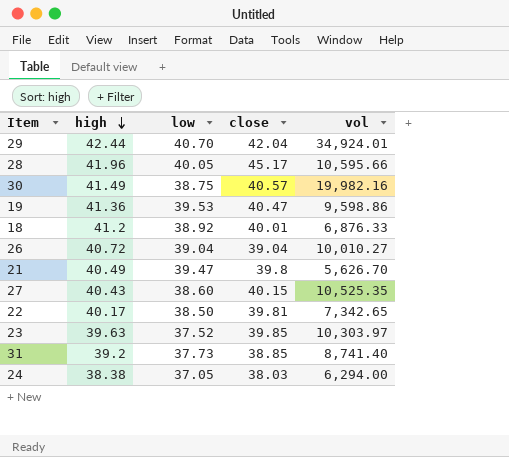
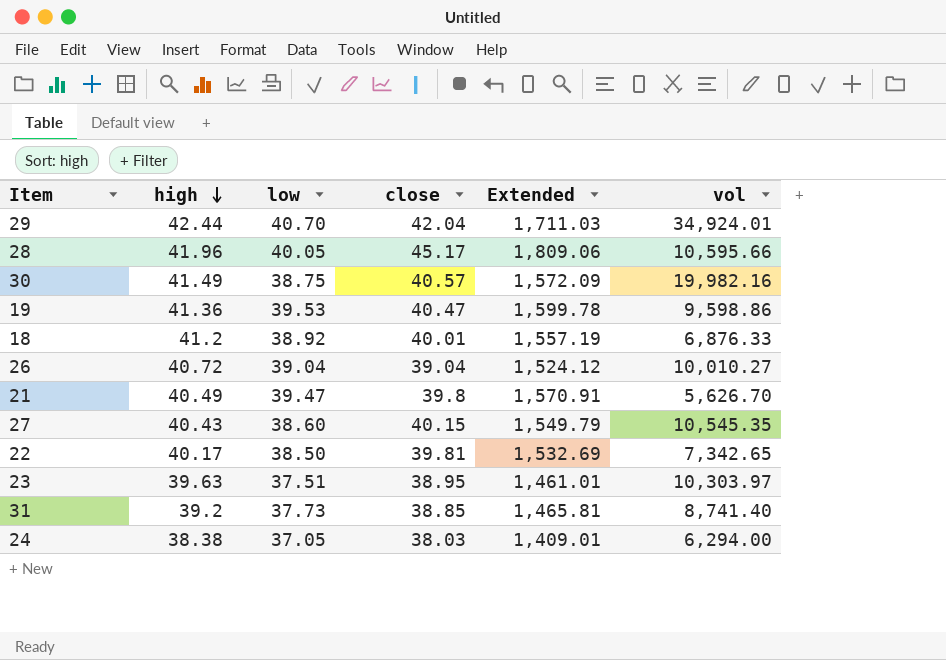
column Extended | formula: none -> [low] * [close]
27 | vol: 10,525.35 -> 10,545.35
23 | low: 37.52 -> 37.51
23 | close: 39.85 -> 38.95

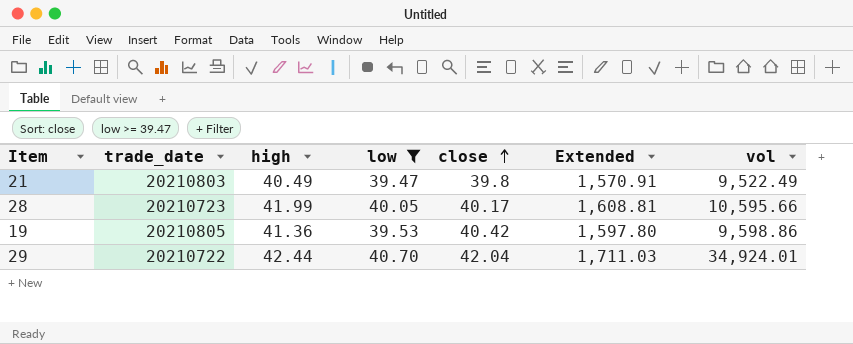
filter: none -> low >= 39.47
row order: high descending -> close ascending
column trade_date | position: none -> 2
21 | vol: 5,626.70 -> 9,522.49
28 | high: 41.96 -> 41.99
28 | close: 45.17 -> 40.17
28 | Extended: 1,809.06 -> 1,608.81
19 | close: 40.47 -> 40.42
19 | Extended: 1,599.78 -> 1,597.80

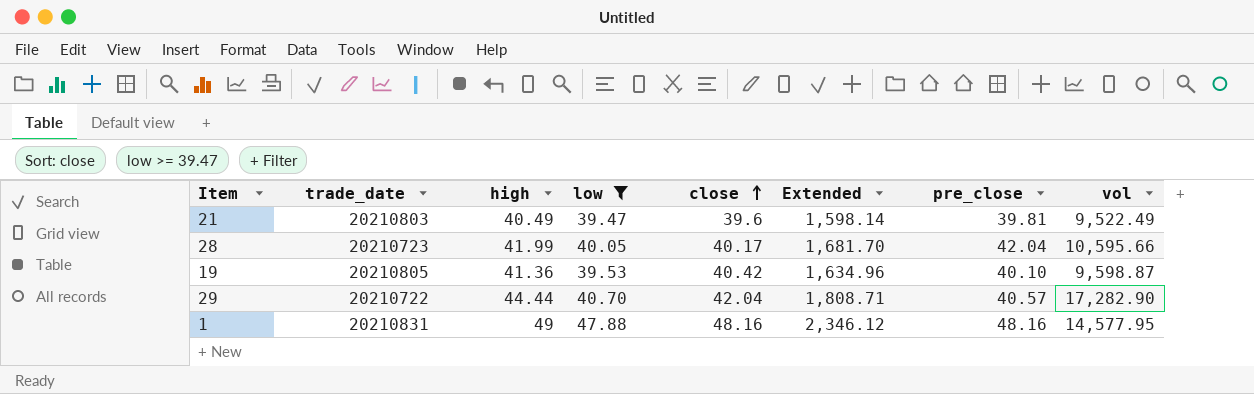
column Extended | formula: [low] * [close] -> [high] * [low]
column pre_close | position: none -> 7
21 | close: 39.8 -> 39.6
19 | vol: 9,598.86 -> 9,598.87
29 | high: 42.44 -> 44.44
29 | vol: 34,924.01 -> 17,282.90
row 1: none -> 20210831 | 49 | 47.88 | 48.16 | 2,346.12 | 48.16 | 14,577.95

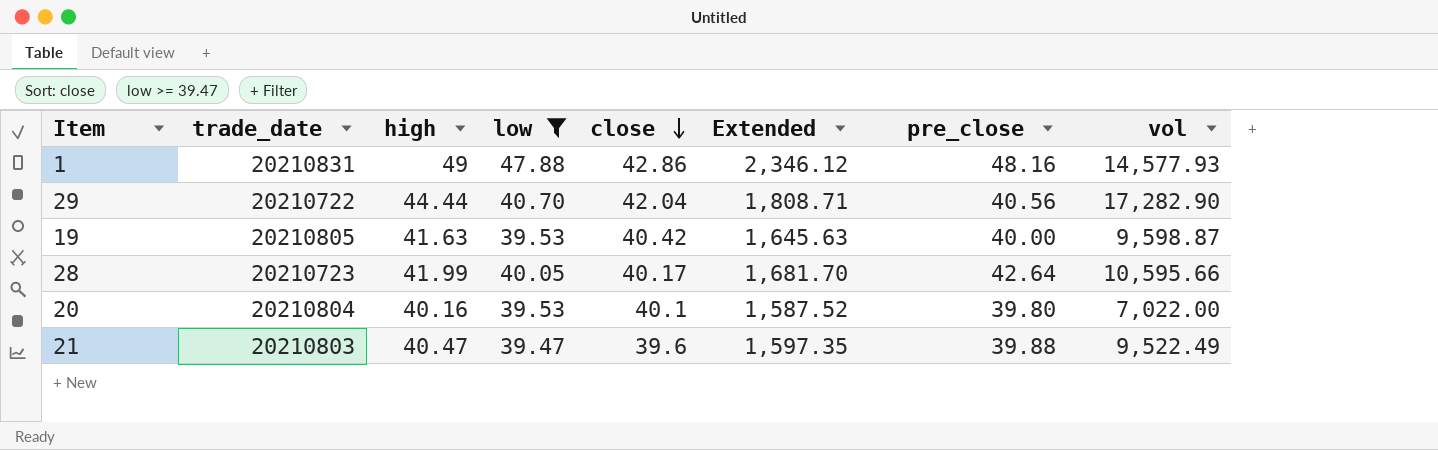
row order: close ascending -> close descending
1 | close: 48.16 -> 42.86
1 | vol: 14,577.95 -> 14,577.93
29 | pre_close: 40.57 -> 40.56
19 | high: 41.36 -> 41.63
19 | Extended: 1,634.96 -> 1,645.63
19 | pre_close: 40.10 -> 40.00
28 | pre_close: 42.04 -> 42.64
row 20: none -> 20210804 | 40.16 | 39.53 | 40.1 | 1,587.52 | 39.80 | 7,022.00
21 | high: 40.49 -> 40.47
21 | Extended: 1,598.14 -> 1,597.35
21 | pre_close: 39.81 -> 39.88

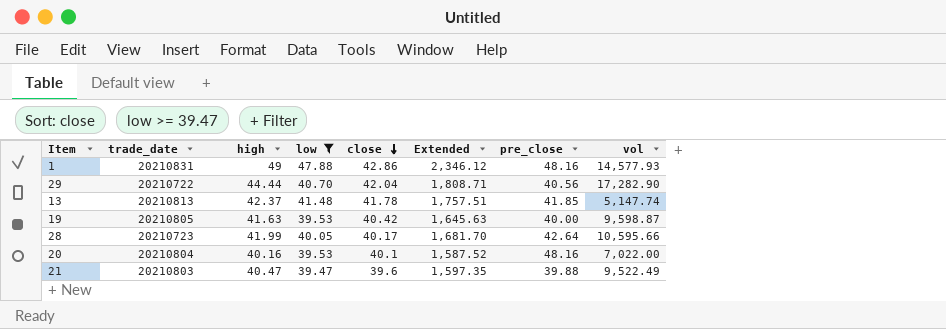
row 13: none -> 20210813 | 42.37 | 41.48 | 41.78 | 1,757.51 | 41.85 | 5,147.74
20 | pre_close: 39.80 -> 48.16

